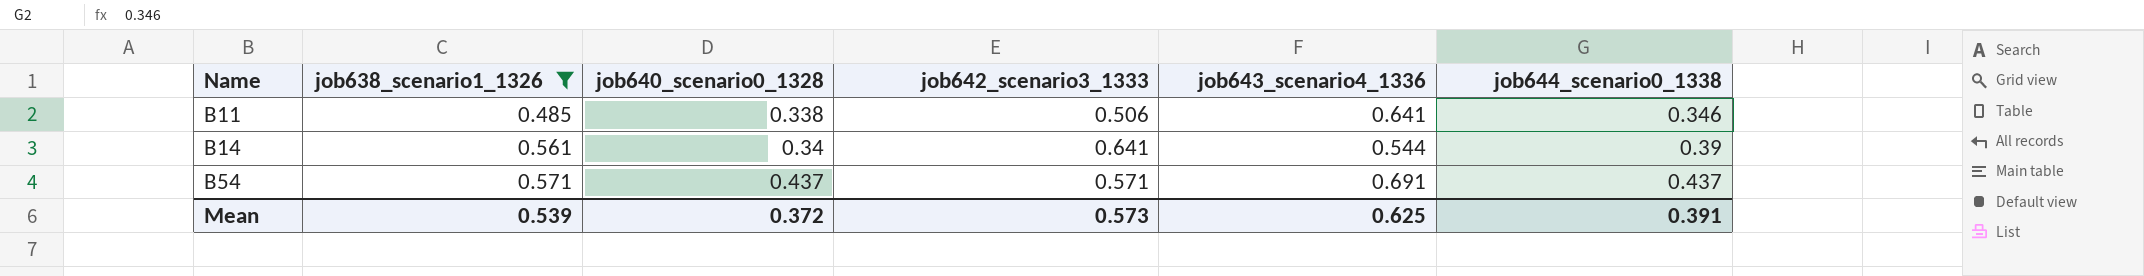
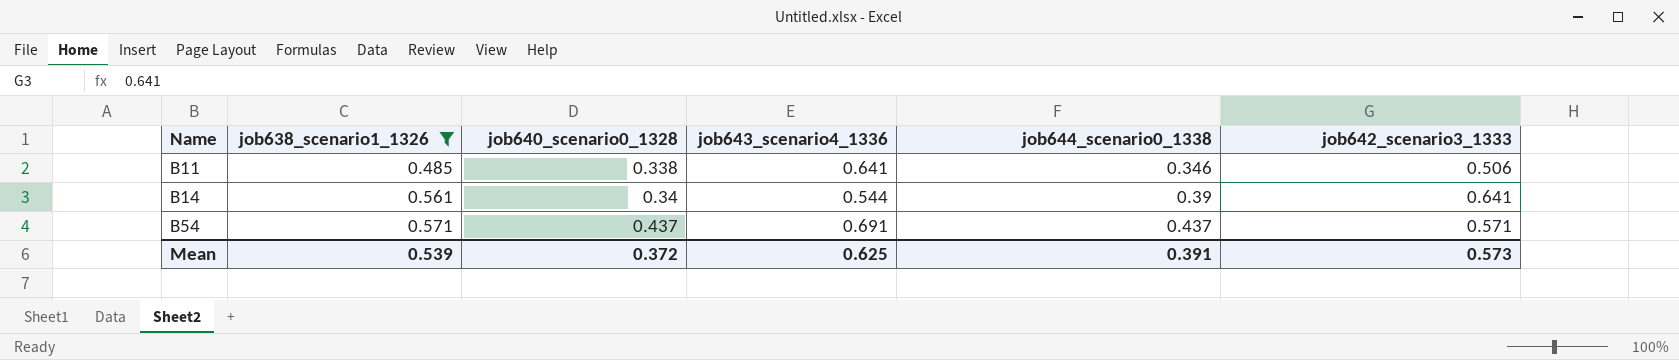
column job642_scenario3_1333 | position: 4 -> 6

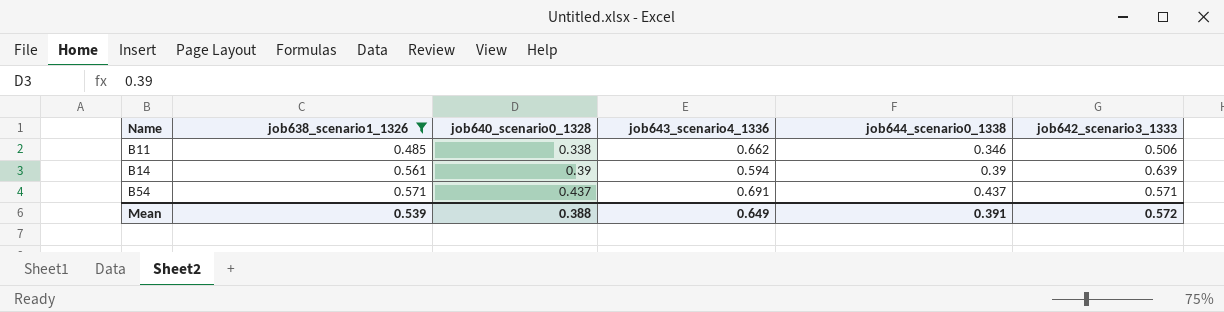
B11 | job643_scenario4_1336: 0.641 -> 0.662
B14 | job640_scenario0_1328: 0.34 -> 0.39
B14 | job643_scenario4_1336: 0.544 -> 0.594
B14 | job642_scenario3_1333: 0.641 -> 0.639
Mean | job640_scenario0_1328: 0.372 -> 0.388
Mean | job643_scenario4_1336: 0.625 -> 0.649
Mean | job642_scenario3_1333: 0.573 -> 0.572

